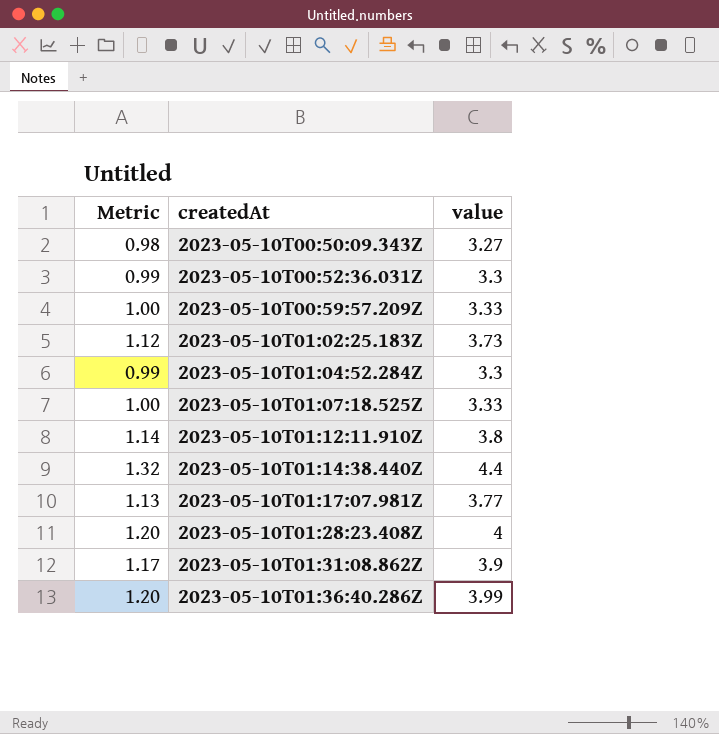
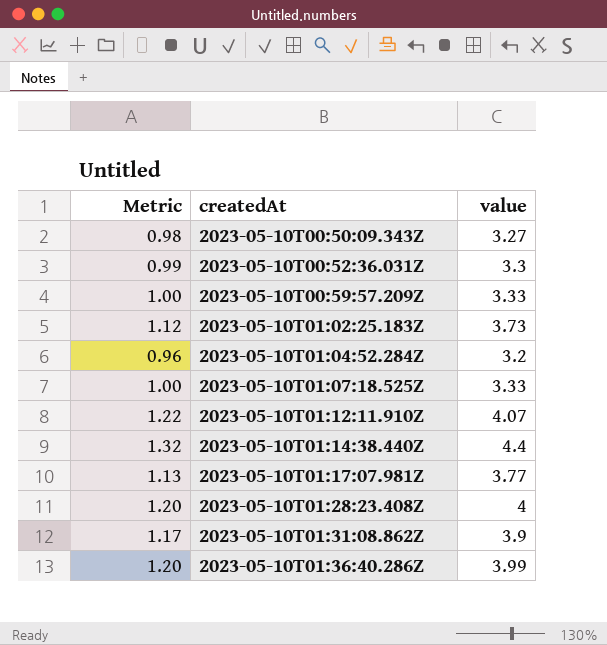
2023-05-10T01:04:52.284Z | Metric: 0.99 -> 0.96
2023-05-10T01:04:52.284Z | value: 3.3 -> 3.2
2023-05-10T01:12:11.910Z | Metric: 1.14 -> 1.22
2023-05-10T01:12:11.910Z | value: 3.8 -> 4.07

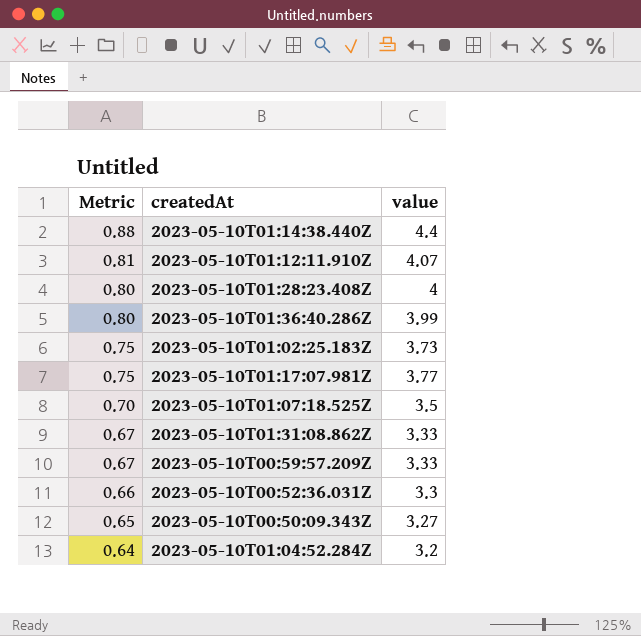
row order: createdAt ascending -> Metric descending
column Metric | formula: [value] * 0.3 -> [value] * 0.2
2023-05-10T01:07:18.525Z | value: 3.33 -> 3.5
2023-05-10T01:31:08.862Z | value: 3.9 -> 3.33

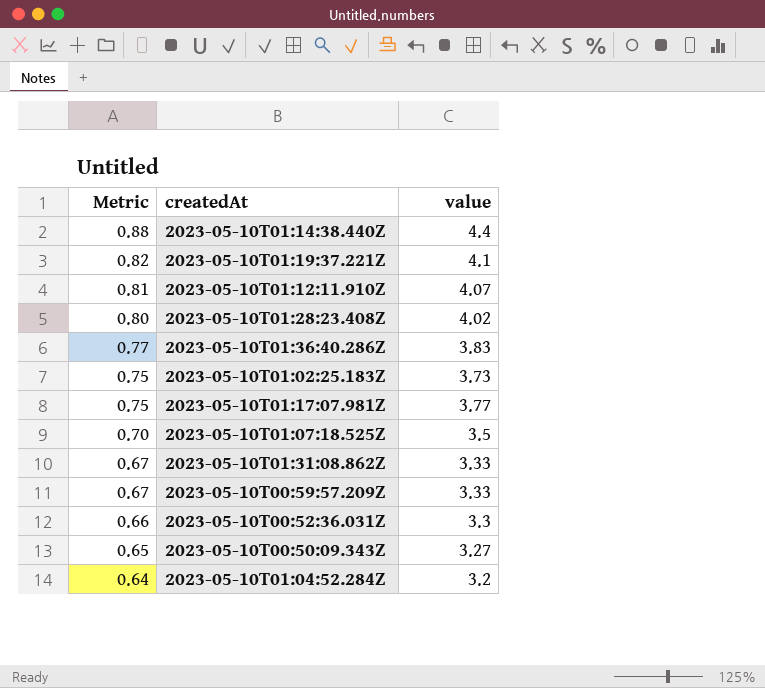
row 2023-05-10T01:19:37.221Z: none -> 0.82 | 4.1
2023-05-10T01:28:23.408Z | value: 4 -> 4.02
2023-05-10T01:36:40.286Z | Metric: 0.80 -> 0.77
2023-05-10T01:36:40.286Z | value: 3.99 -> 3.83

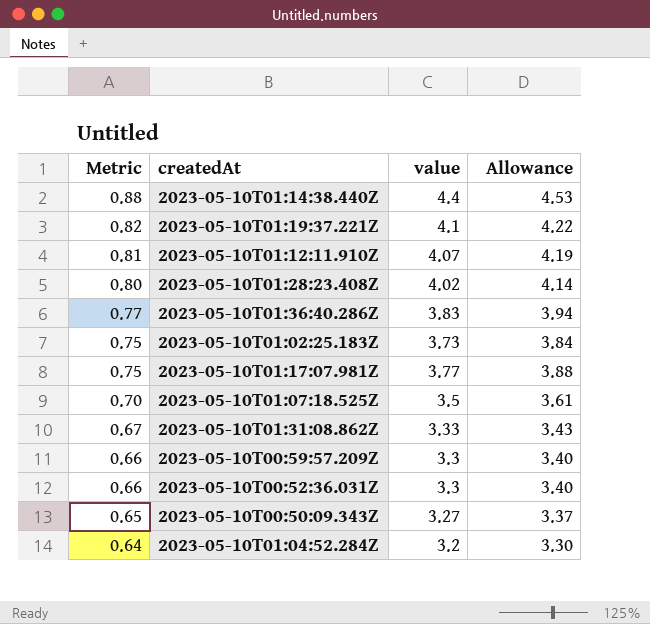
column Allowance | formula: none -> [value] * 1.03
2023-05-10T00:59:57.209Z | Metric: 0.67 -> 0.66
2023-05-10T00:59:57.209Z | value: 3.33 -> 3.3

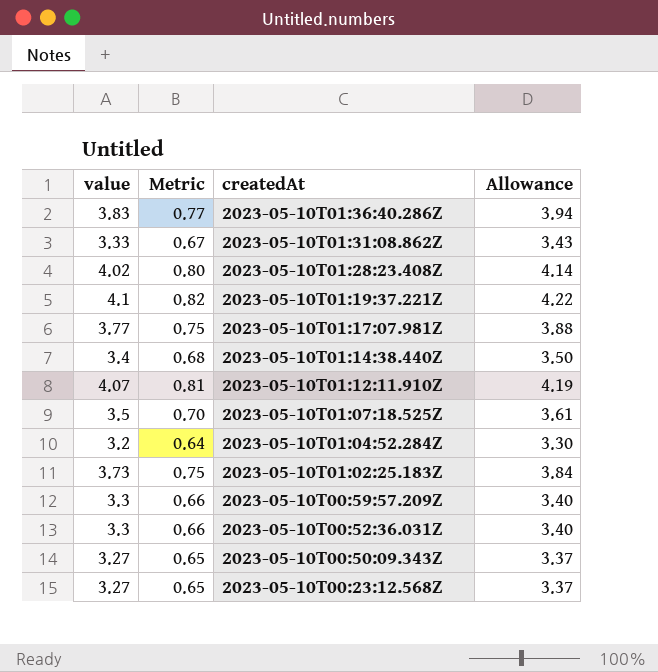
row order: Metric descending -> createdAt descending
column value | position: 3 -> 1
2023-05-10T01:14:38.440Z | value: 4.4 -> 3.4
2023-05-10T01:14:38.440Z | Metric: 0.88 -> 0.68
2023-05-10T01:14:38.440Z | Allowance: 4.53 -> 3.50
row 2023-05-10T00:23:12.568Z: none -> 3.27 | 0.65 | 3.37

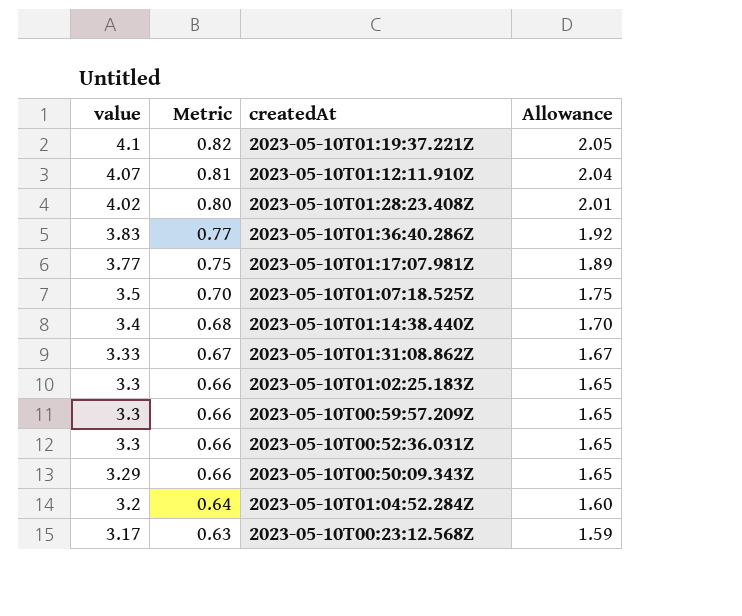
row order: createdAt descending -> value descending
column Allowance | formula: [value] * 1.03 -> [value] * 0.5
2023-05-10T01:02:25.183Z | value: 3.73 -> 3.3
2023-05-10T01:02:25.183Z | Metric: 0.75 -> 0.66
2023-05-10T00:50:09.343Z | value: 3.27 -> 3.29
2023-05-10T00:50:09.343Z | Metric: 0.65 -> 0.66
2023-05-10T00:23:12.568Z | value: 3.27 -> 3.17
2023-05-10T00:23:12.568Z | Metric: 0.65 -> 0.63

